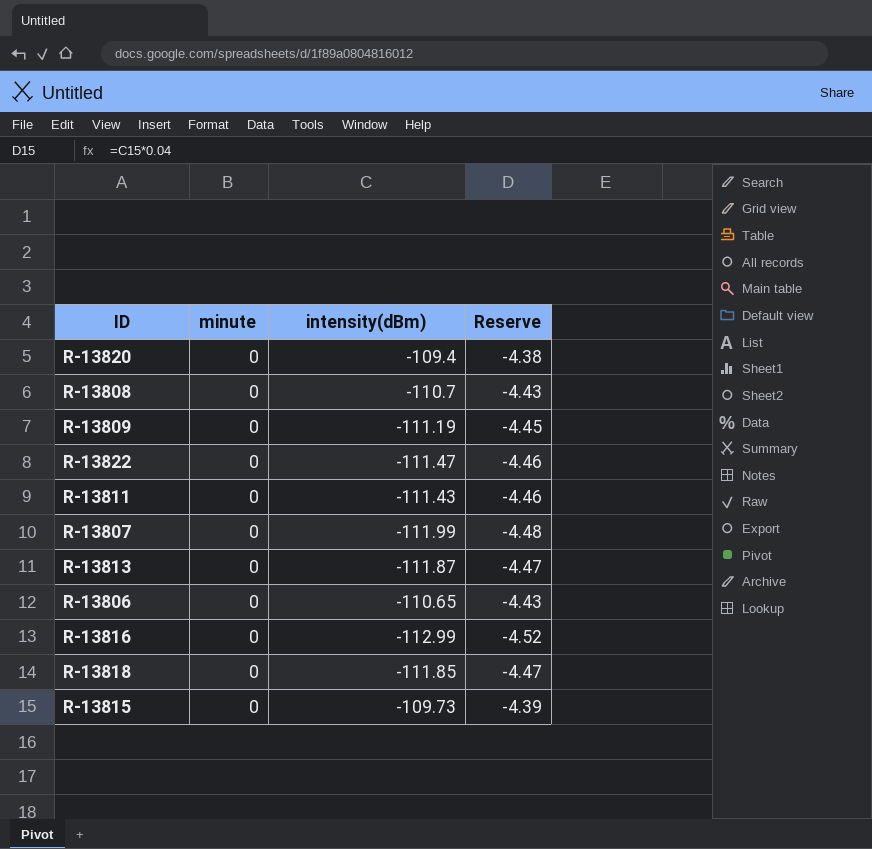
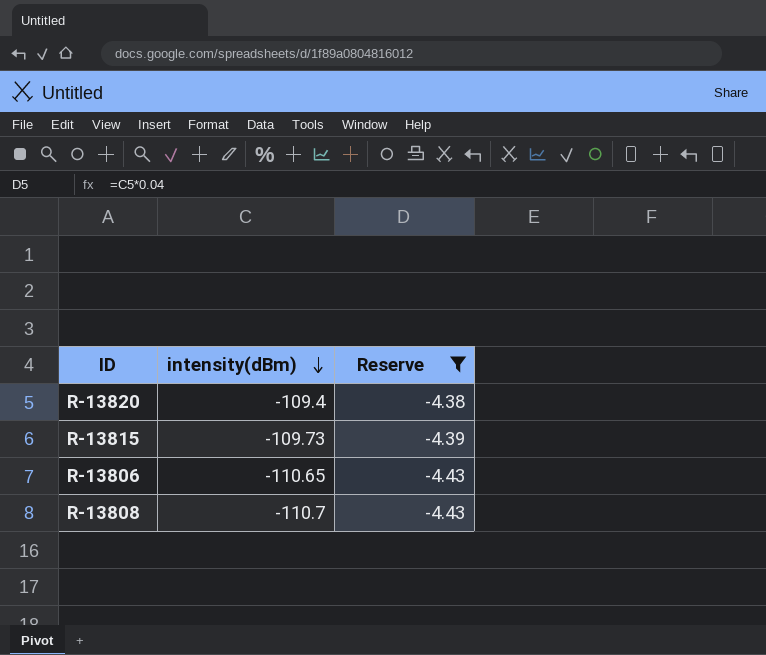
filter: none -> Reserve >= -4.43
row order: none -> intensity(dBm) descending
column minute | position: 2 -> none

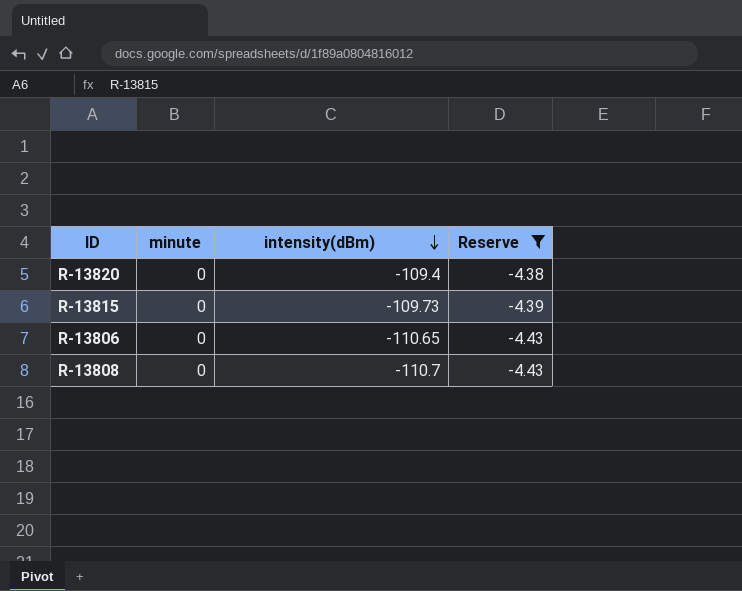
column minute | position: none -> 2

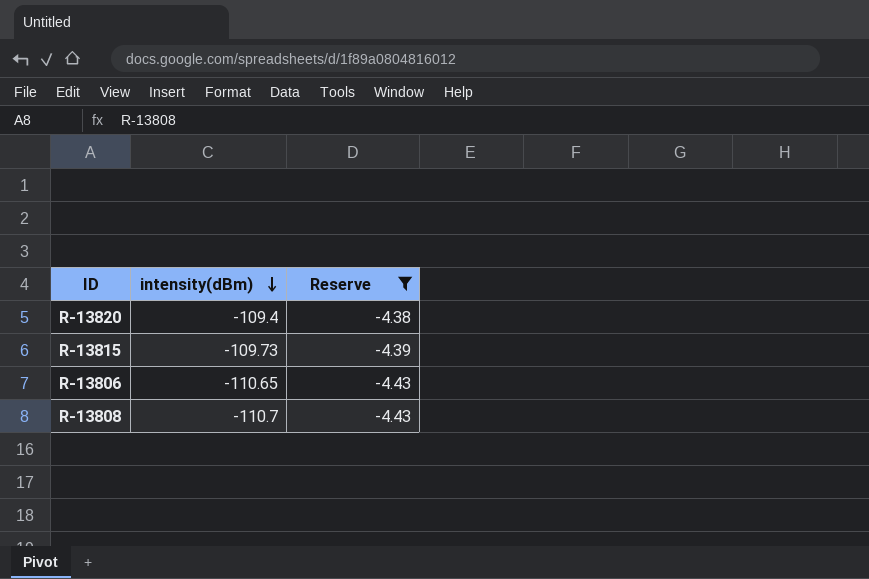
column minute | position: 2 -> none

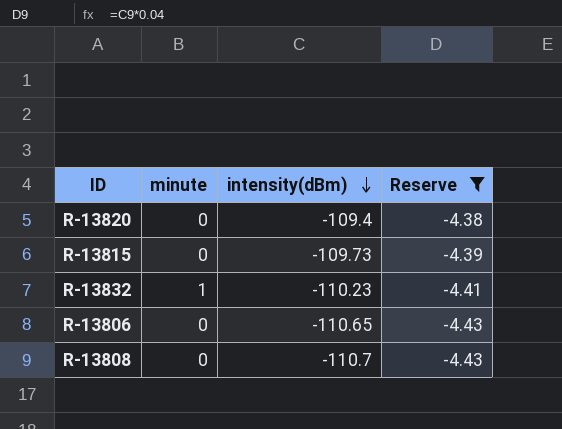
column minute | position: none -> 2
row R-13832: none -> 1 | -110.23 | -4.41

